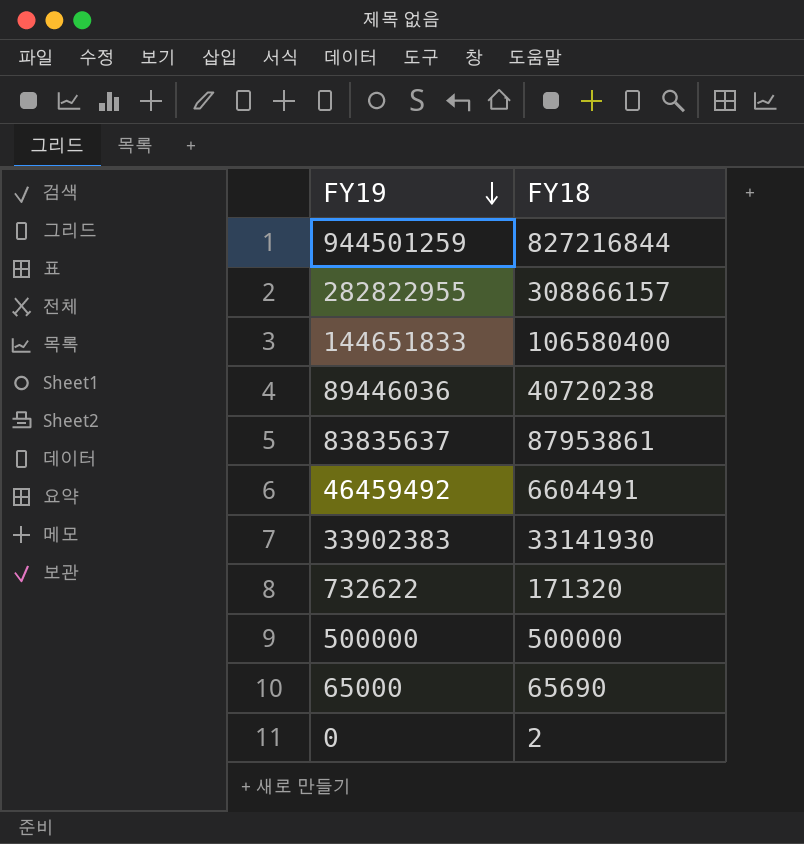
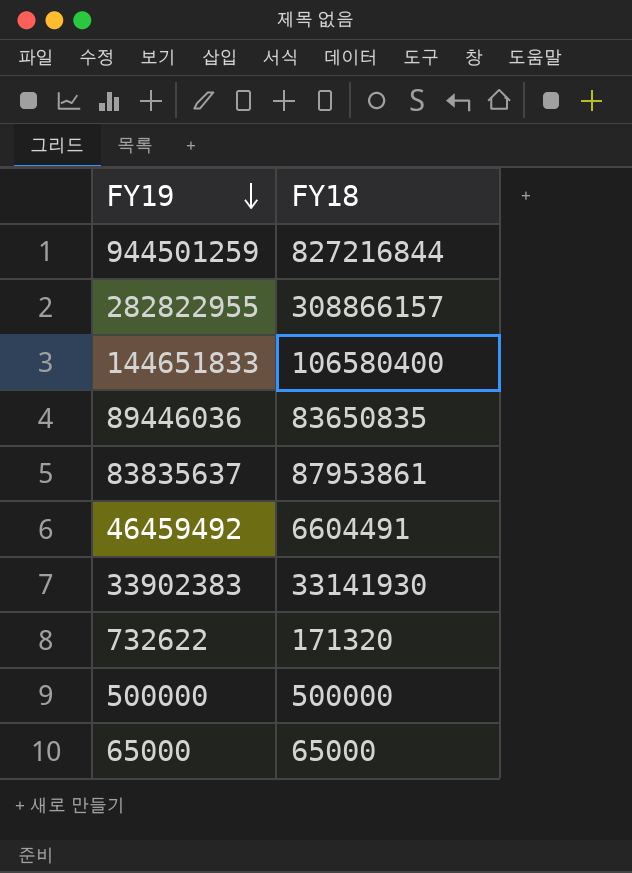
row 0: 2 -> none
89446036 | FY18: 40720238 -> 83650835
65000 | FY18: 65690 -> 65000

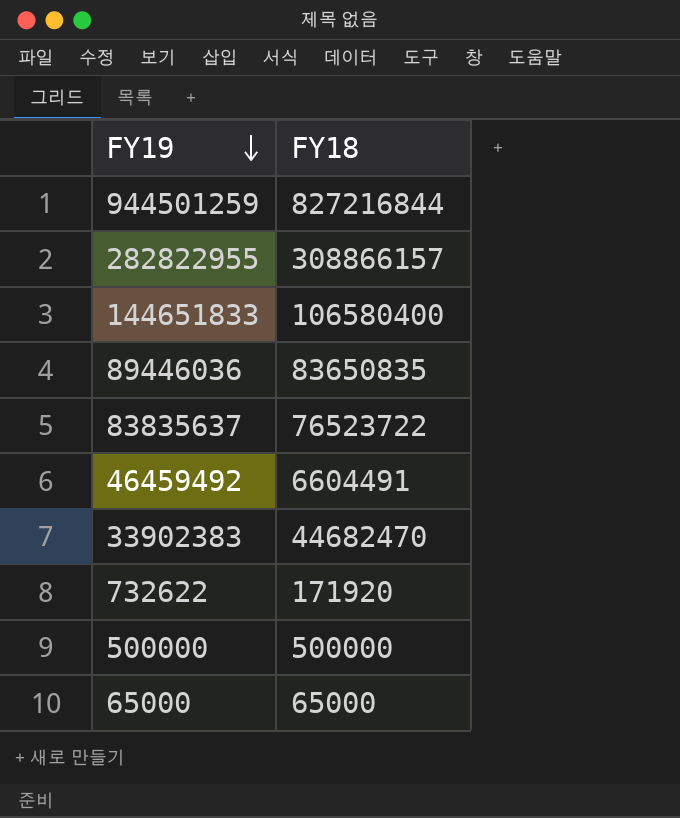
83835637 | FY18: 87953861 -> 76523722
33902383 | FY18: 33141930 -> 44682470
732622 | FY18: 171320 -> 171920

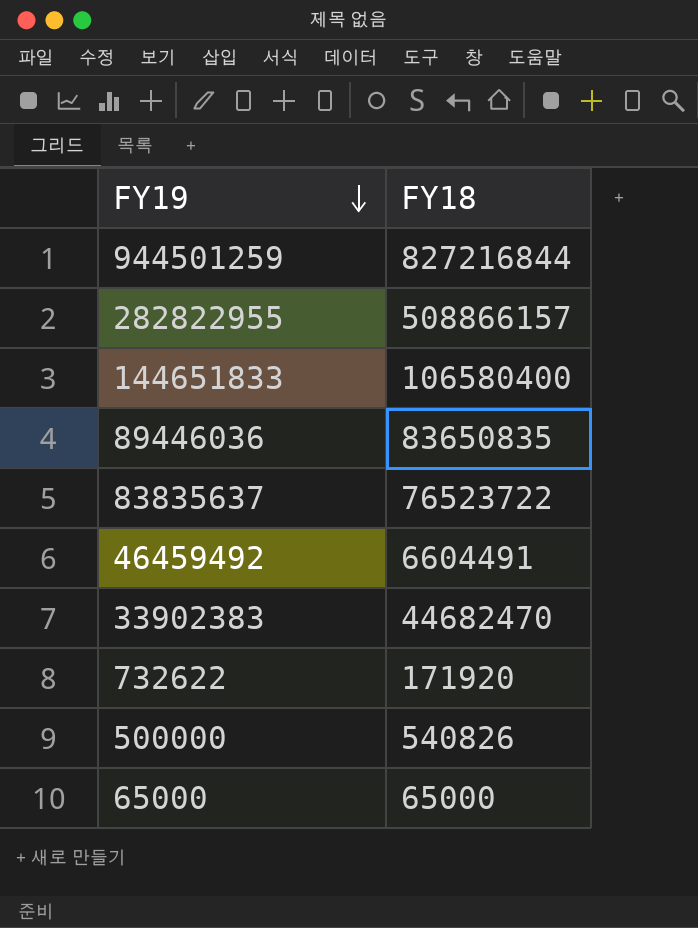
282822955 | FY18: 308866157 -> 508866157
500000 | FY18: 500000 -> 540826

